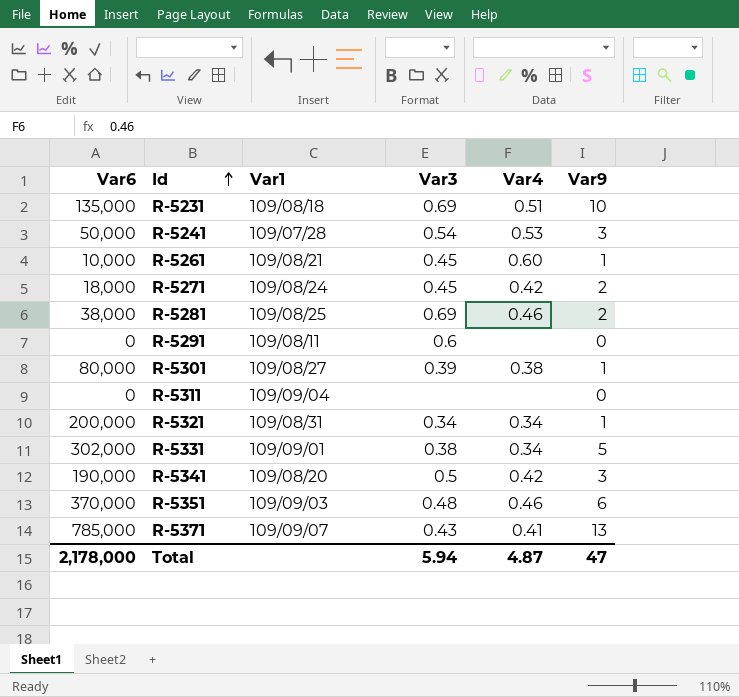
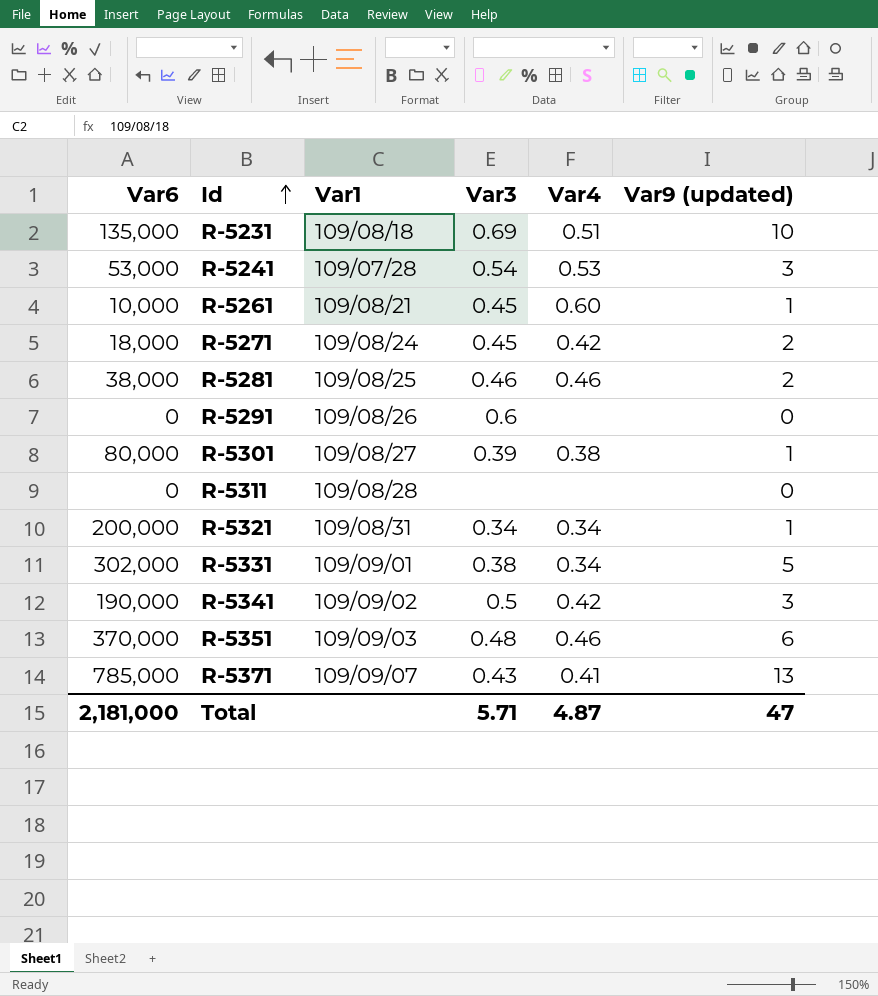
column name: Var9 -> Var9 (updated)
R-5241 | Var6: 50,000 -> 53,000
R-5281 | Var3: 0.69 -> 0.46
R-5291 | Var1: 109/08/11 -> 109/08/26
R-5311 | Var1: 109/09/04 -> 109/08/28
R-5341 | Var1: 109/08/20 -> 109/09/02
Total | Var6: 2,178,000 -> 2,181,000
Total | Var3: 5.94 -> 5.71

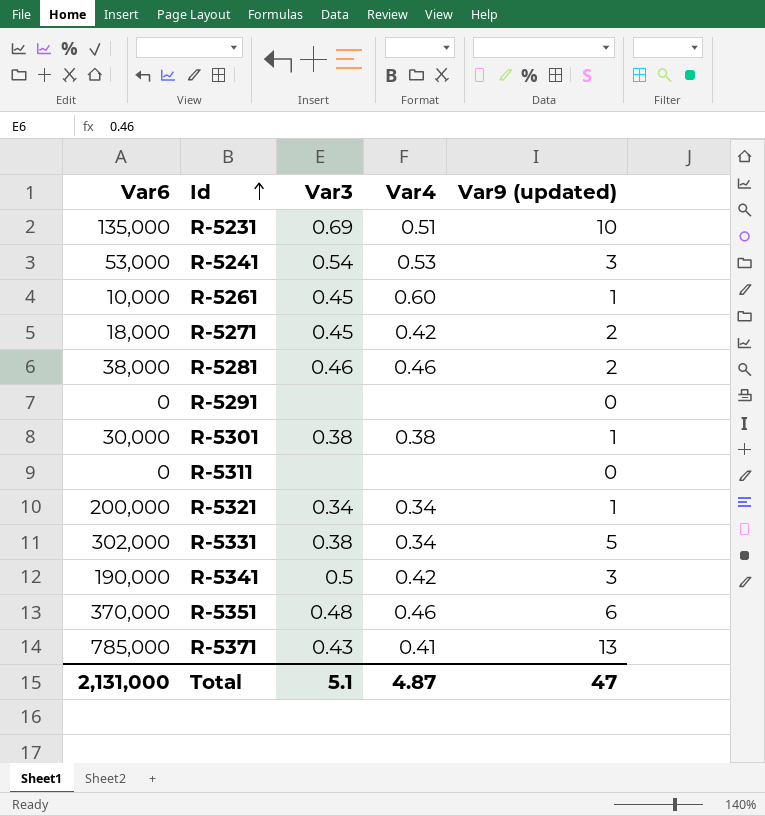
column Var1 | position: 3 -> none
R-5291 | Var3: 0.6 -> none
R-5301 | Var6: 80,000 -> 30,000
R-5301 | Var3: 0.39 -> 0.38
Total | Var6: 2,181,000 -> 2,131,000
Total | Var3: 5.71 -> 5.1

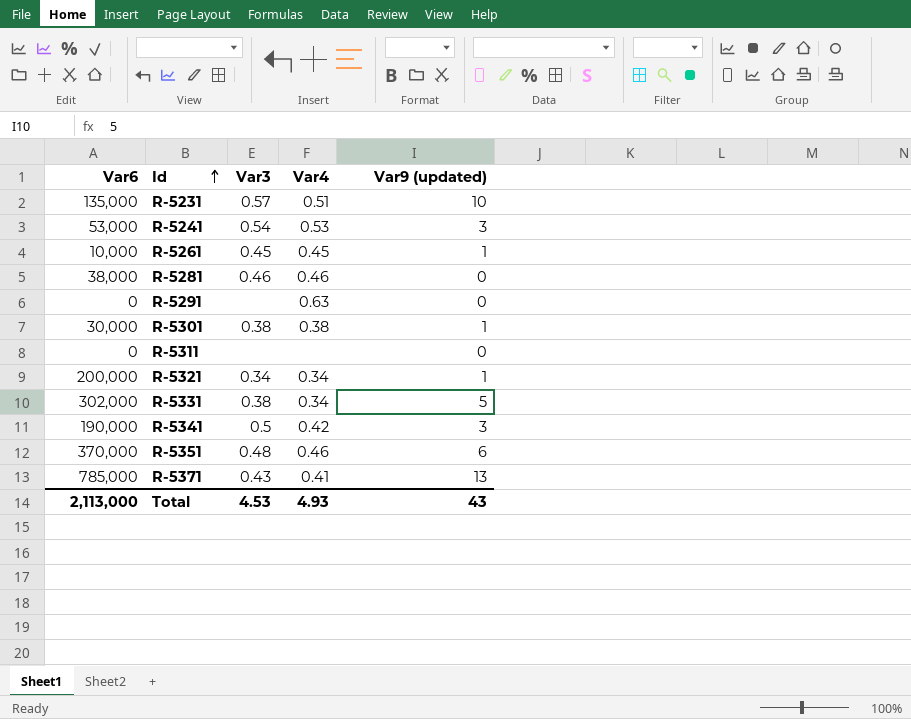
row R-5271: 18,000 | 0.45 | 0.42 | 2 -> none
R-5231 | Var3: 0.69 -> 0.57
R-5261 | Var4: 0.60 -> 0.45
R-5281 | Var9 (updated): 2 -> 0
R-5291 | Var4: none -> 0.63
Total | Var6: 2,131,000 -> 2,113,000
Total | Var3: 5.1 -> 4.53
Total | Var4: 4.87 -> 4.93
Total | Var9 (updated): 47 -> 43

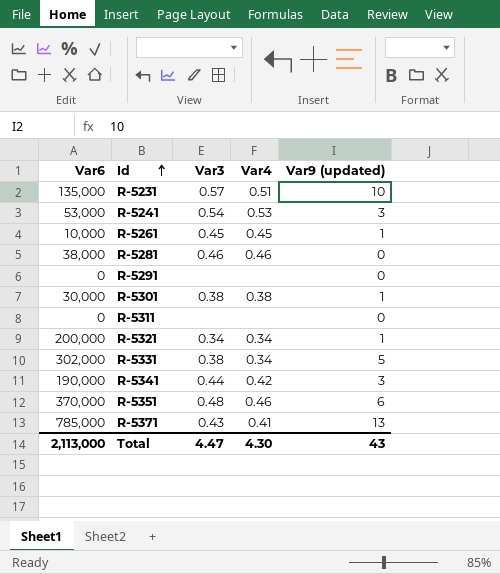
R-5291 | Var4: 0.63 -> none
R-5341 | Var3: 0.5 -> 0.44
Total | Var3: 4.53 -> 4.47
Total | Var4: 4.93 -> 4.30

